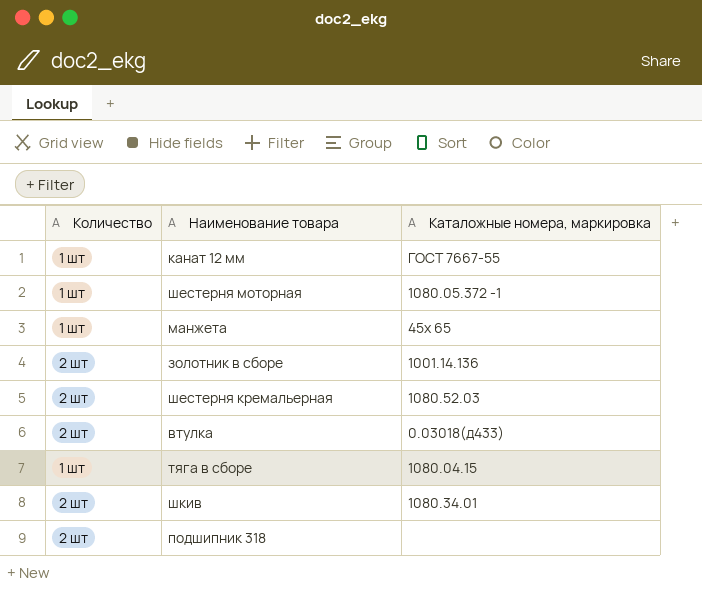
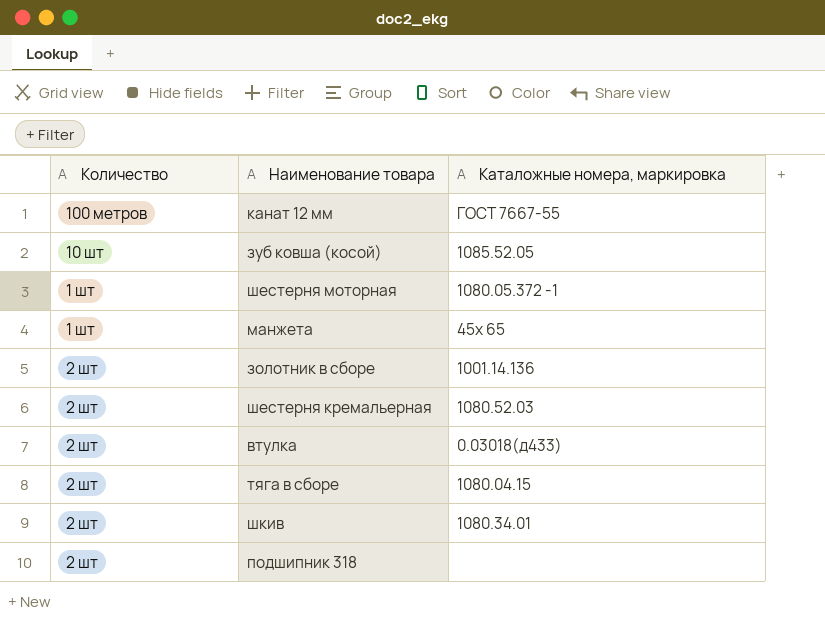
канат 12 мм | Количество: 1 шт -> 100 метров
row зуб ковша (косой): none -> 10 шт | 1085.52.05
тяга в сборе | Количество: 1 шт -> 2 шт

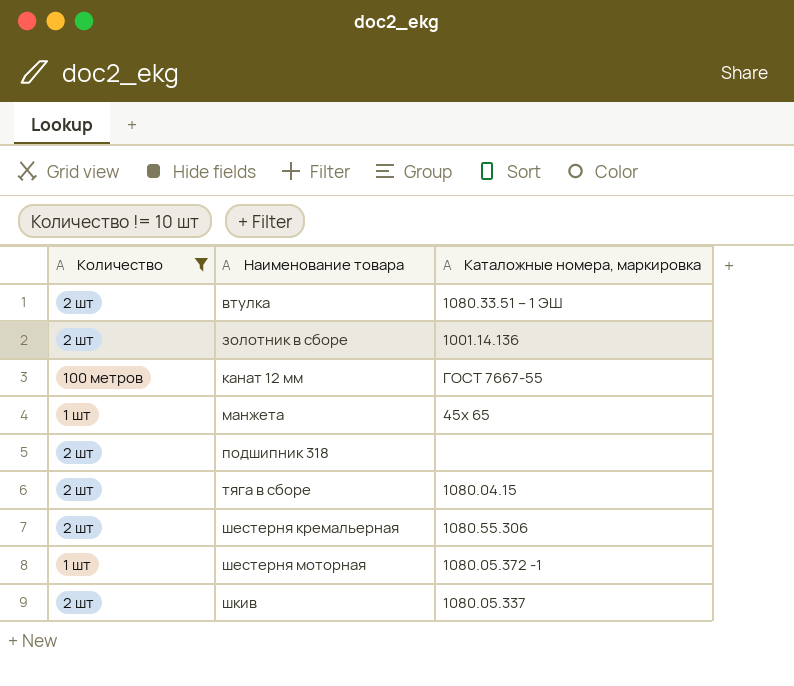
filter: none -> Количество != 10 шт
row order: none -> Наименование товара ascending
втулка | Каталожные номера, маркировка: 0.03018(д433) -> 1080.33.51 – 1 ЭШ
шестерня кремальерная | Каталожные номера, маркировка: 1080.52.03 -> 1080.55.306
шкив | Каталожные номера, маркировка: 1080.34.01 -> 1080.05.337

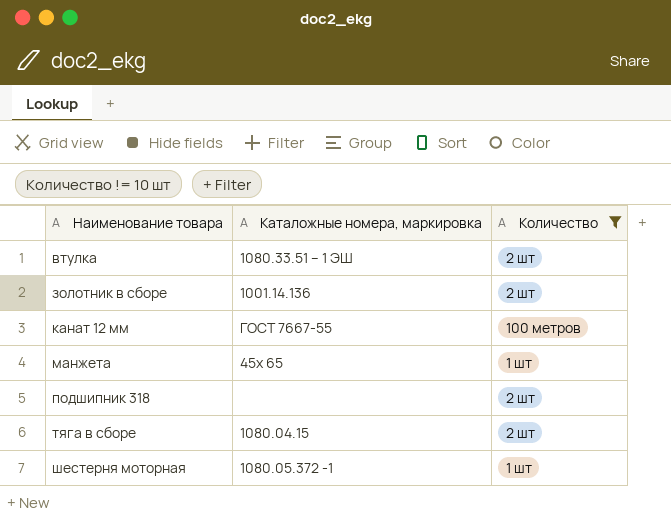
column Количество | position: 1 -> 3
row шестерня кремальерная: 2 шт | 1080.55.306 -> none
row шкив: 2 шт | 1080.05.337 -> none

